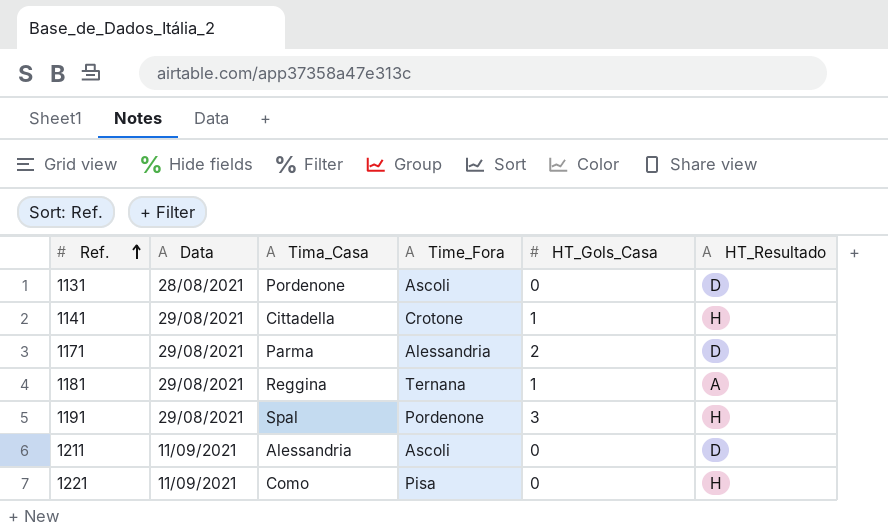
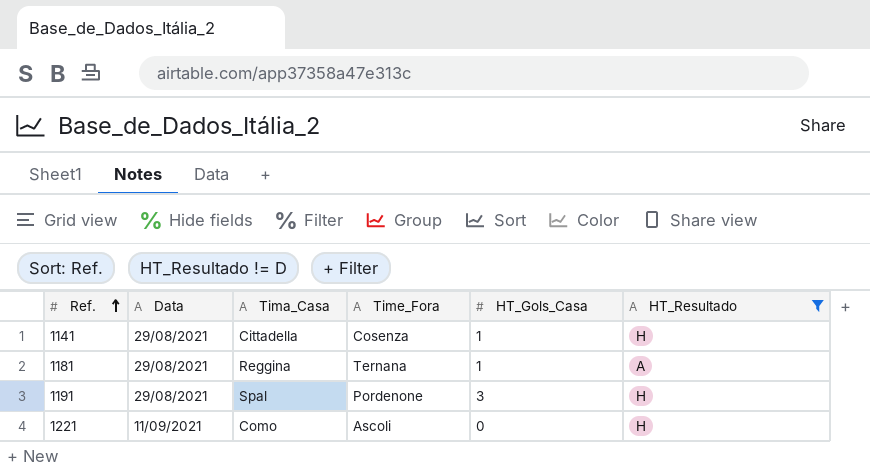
filter: none -> HT_Resultado != D
1141 | Time_Fora: Crotone -> Cosenza
1221 | Time_Fora: Pisa -> Ascoli

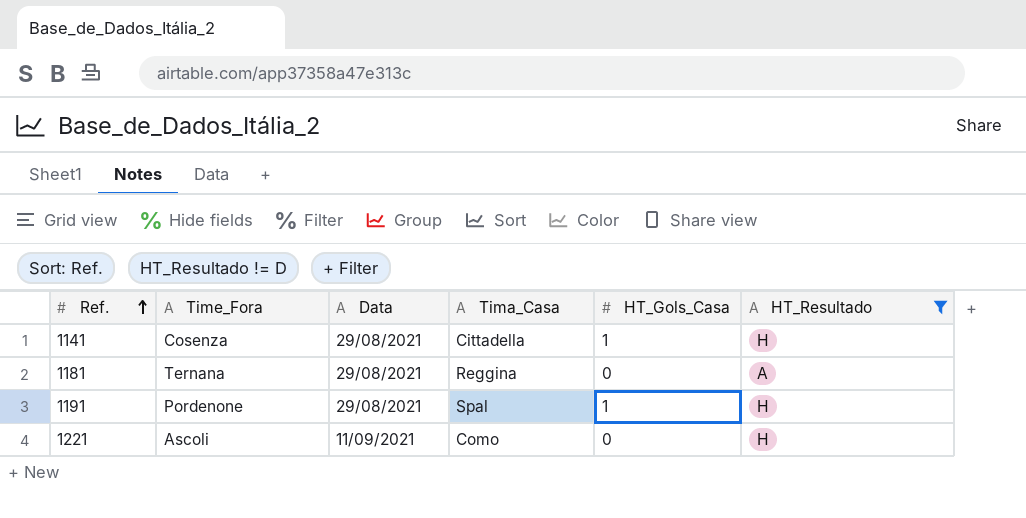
column Time_Fora | position: 4 -> 2
1181 | HT_Gols_Casa: 1 -> 0
1191 | HT_Gols_Casa: 3 -> 1

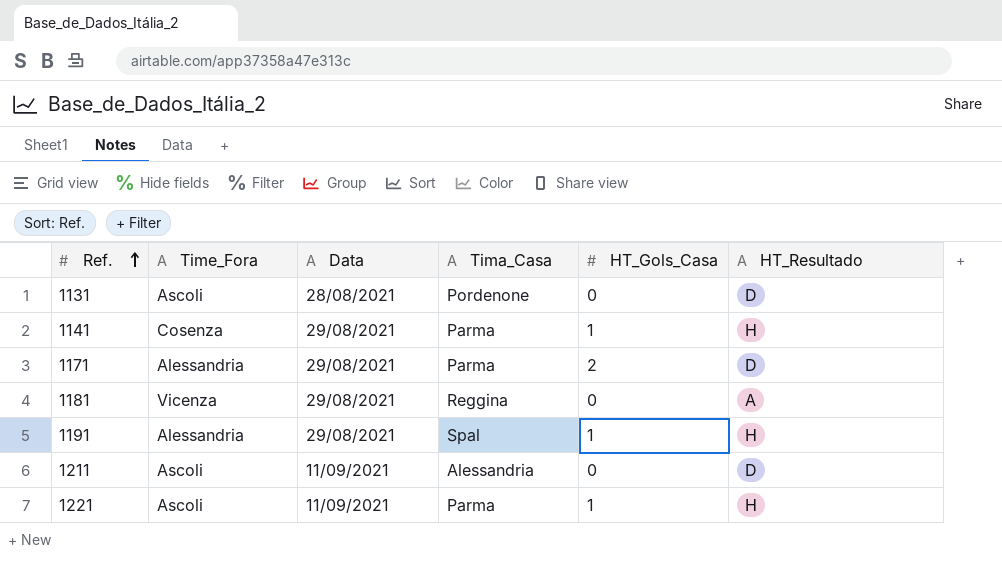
filter: HT_Resultado != D -> none
1141 | Tima_Casa: Cittadella -> Parma
1181 | Time_Fora: Ternana -> Vicenza
1191 | Time_Fora: Pordenone -> Alessandria
1221 | Tima_Casa: Como -> Parma
1221 | HT_Gols_Casa: 0 -> 1

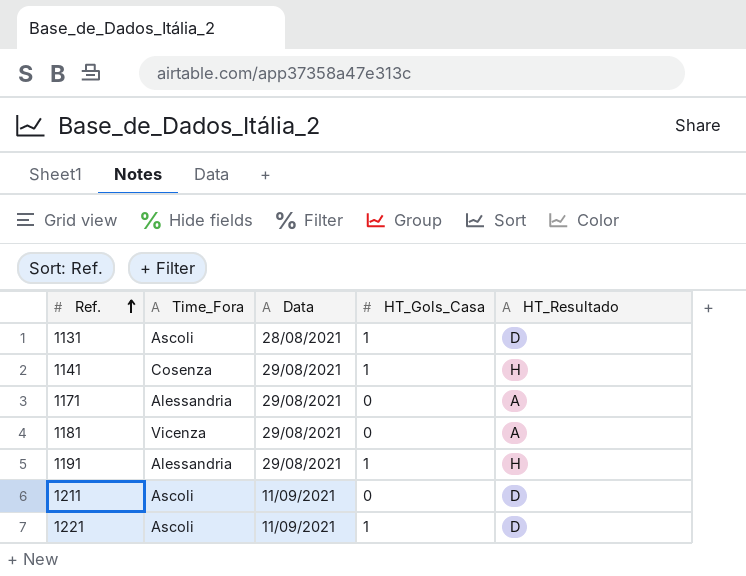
column Tima_Casa | position: 4 -> none
1131 | HT_Gols_Casa: 0 -> 1
1171 | HT_Gols_Casa: 2 -> 0
1171 | HT_Resultado: D -> A
1221 | HT_Resultado: H -> D

